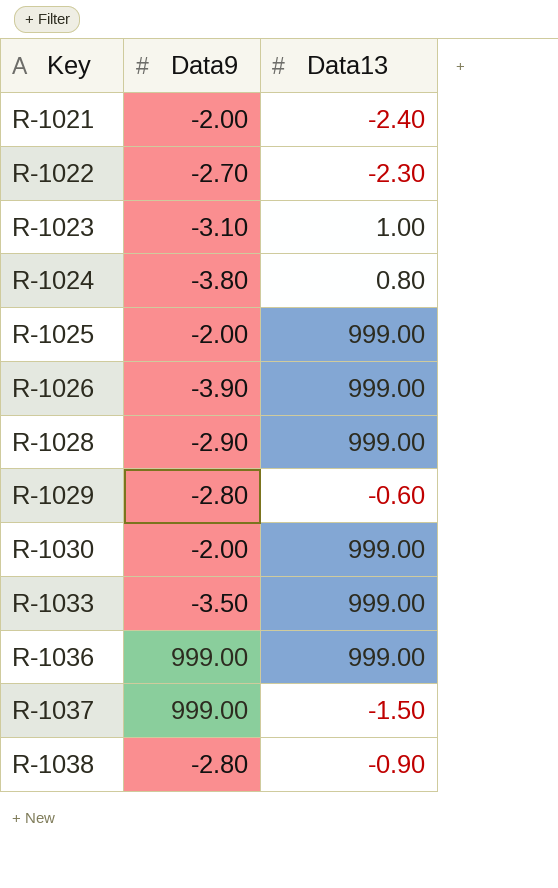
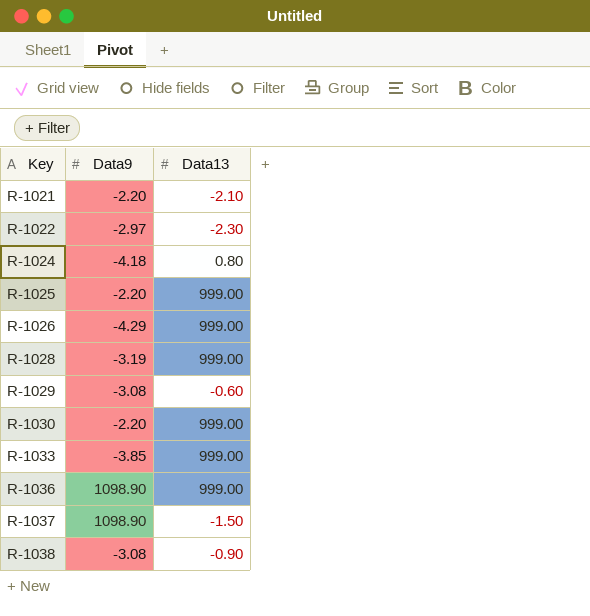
row R-1023: -3.10 | 1.00 -> none
R-1021 | Data9: -2.00 -> -2.20
R-1021 | Data13: -2.40 -> -2.10
R-1022 | Data9: -2.70 -> -2.97
R-1024 | Data9: -3.80 -> -4.18
R-1025 | Data9: -2.00 -> -2.20
R-1026 | Data9: -3.90 -> -4.29
R-1028 | Data9: -2.90 -> -3.19
R-1029 | Data9: -2.80 -> -3.08
R-1030 | Data9: -2.00 -> -2.20
R-1033 | Data9: -3.50 -> -3.85
R-1036 | Data9: 999.00 -> 1098.90
R-1037 | Data9: 999.00 -> 1098.90
R-1038 | Data9: -2.80 -> -3.08

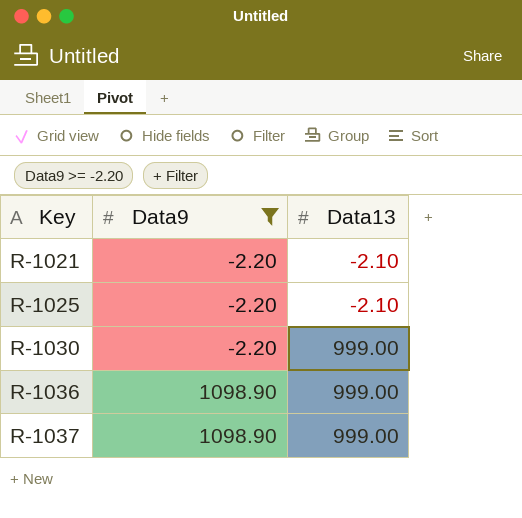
filter: none -> Data9 >= -2.20
R-1025 | Data13: 999.00 -> -2.10
R-1037 | Data13: -1.50 -> 999.00

